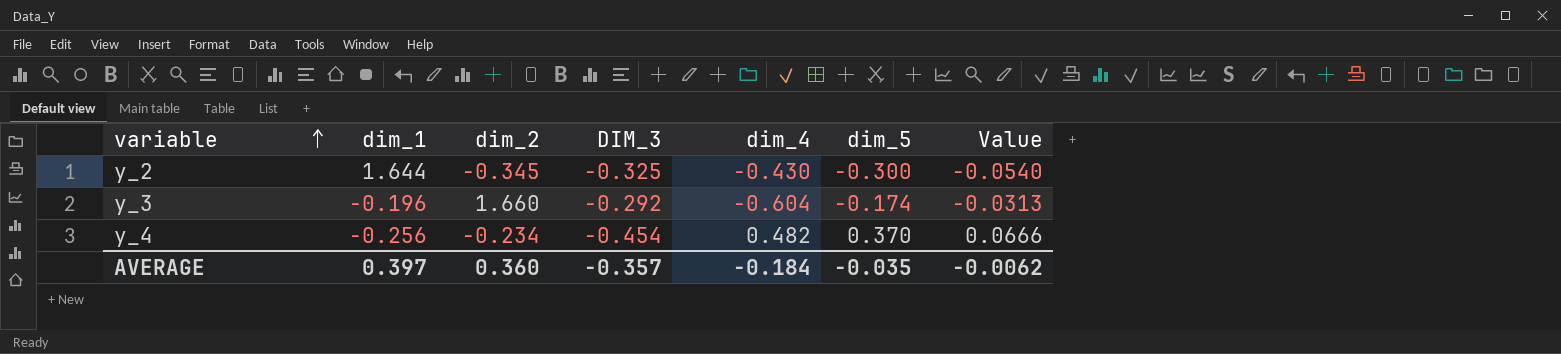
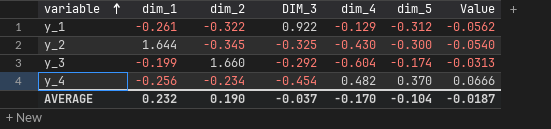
row y_1: none -> -0.261 | -0.322 | 0.922 | -0.129 | -0.312 | -0.0562
y_3 | dim_1: -0.196 -> -0.199
AVERAGE | dim_1: 0.397 -> 0.232
AVERAGE | dim_2: 0.360 -> 0.190
AVERAGE | DIM_3: -0.357 -> -0.037
AVERAGE | dim_4: -0.184 -> -0.170
AVERAGE | dim_5: -0.035 -> -0.104
AVERAGE | Value: -0.0062 -> -0.0187

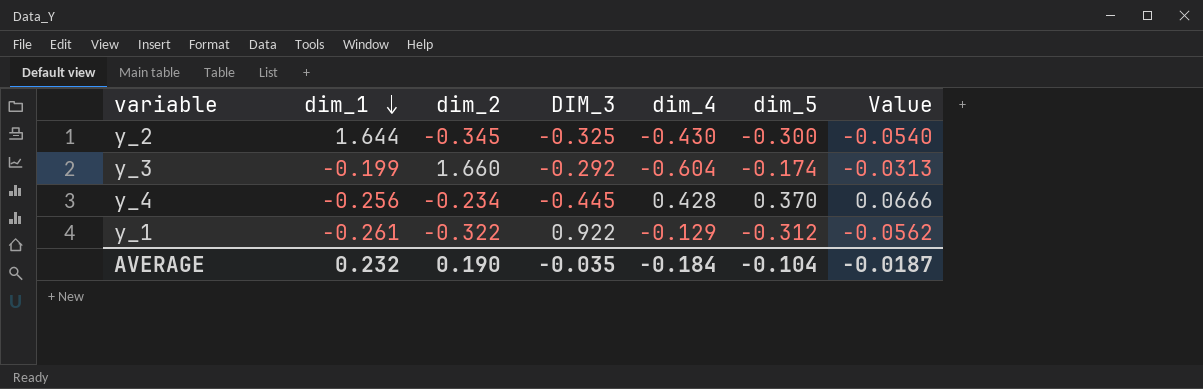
row order: variable ascending -> dim_1 descending
y_4 | DIM_3: -0.454 -> -0.445
y_4 | dim_4: 0.482 -> 0.428
AVERAGE | DIM_3: -0.037 -> -0.035
AVERAGE | dim_4: -0.170 -> -0.184

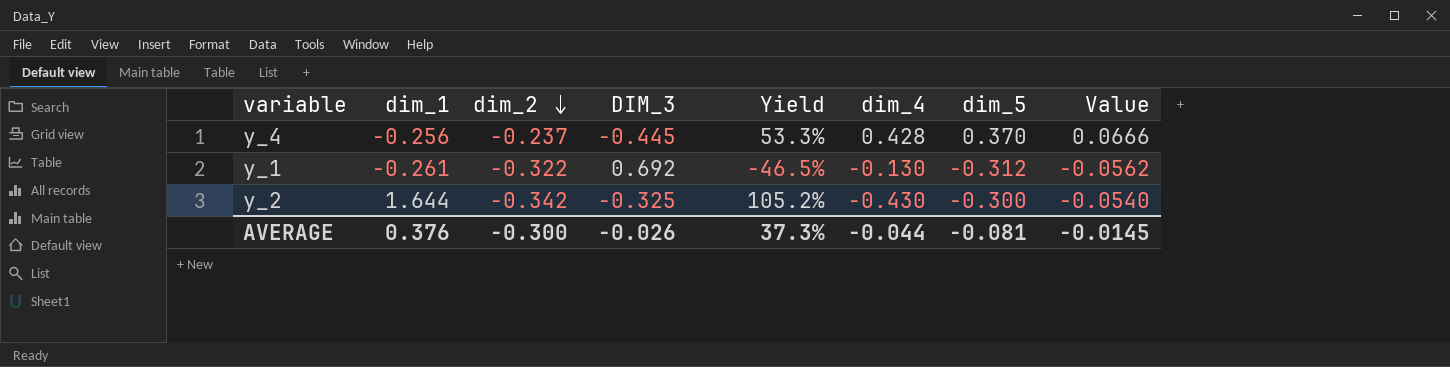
row order: dim_1 descending -> dim_2 descending
column Yield | formula: none -> [dim_2] / [DIM_3]
row y_3: -0.199 | 1.660 | -0.292 | -0.604 | -0.174 | -0.0313 -> none
y_4 | dim_2: -0.234 -> -0.237
y_1 | DIM_3: 0.922 -> 0.692
y_1 | dim_4: -0.129 -> -0.130
y_2 | dim_2: -0.345 -> -0.342
AVERAGE | dim_1: 0.232 -> 0.376
AVERAGE | dim_2: 0.190 -> -0.300
AVERAGE | DIM_3: -0.035 -> -0.026
AVERAGE | dim_4: -0.184 -> -0.044
AVERAGE | dim_5: -0.104 -> -0.081
AVERAGE | Value: -0.0187 -> -0.0145

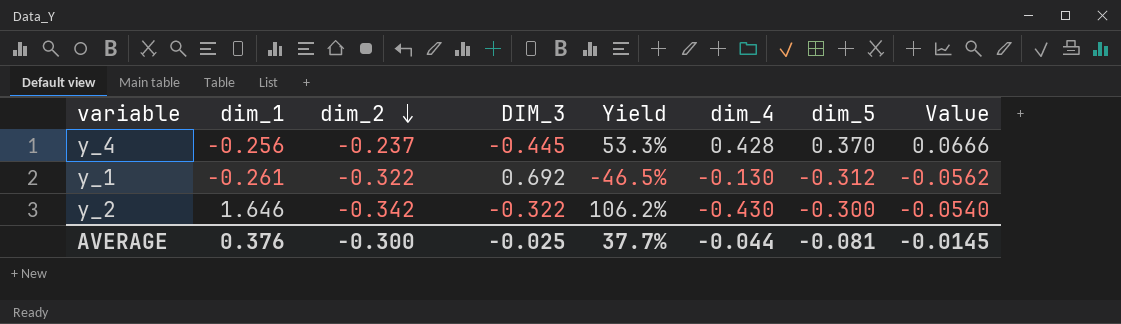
y_2 | dim_1: 1.644 -> 1.646
y_2 | DIM_3: -0.325 -> -0.322
y_2 | Yield: 105.2% -> 106.2%
AVERAGE | DIM_3: -0.026 -> -0.025
AVERAGE | Yield: 37.3% -> 37.7%

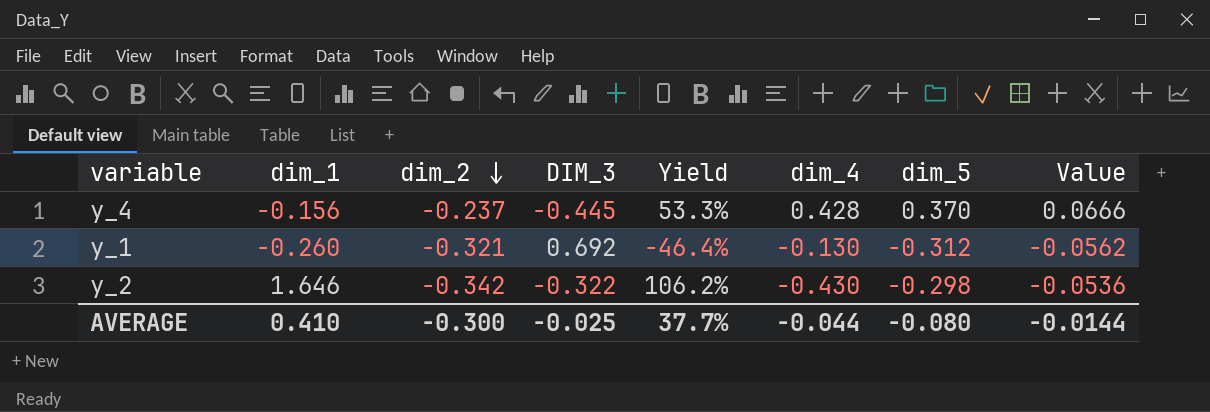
y_4 | dim_1: -0.256 -> -0.156
y_1 | dim_1: -0.261 -> -0.260
y_1 | dim_2: -0.322 -> -0.321
y_1 | Yield: -46.5% -> -46.4%
y_2 | dim_5: -0.300 -> -0.298
y_2 | Value: -0.0540 -> -0.0536
AVERAGE | dim_1: 0.376 -> 0.410
AVERAGE | dim_5: -0.081 -> -0.080
AVERAGE | Value: -0.0145 -> -0.0144

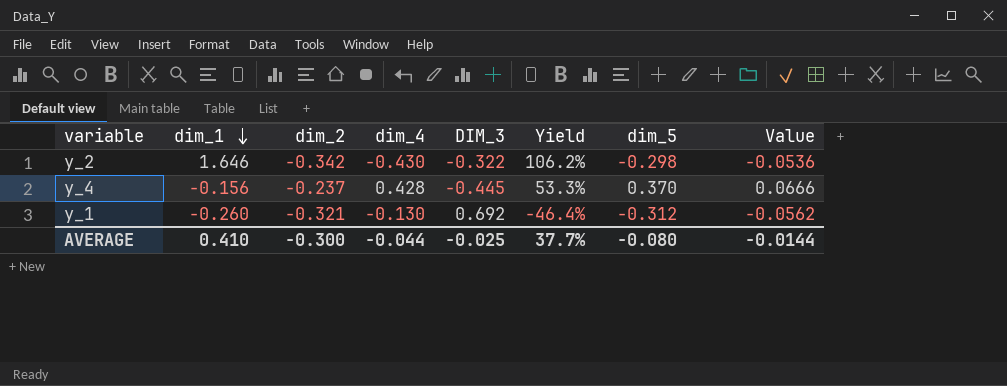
row order: dim_2 descending -> dim_1 descending
column dim_4 | position: 6 -> 4

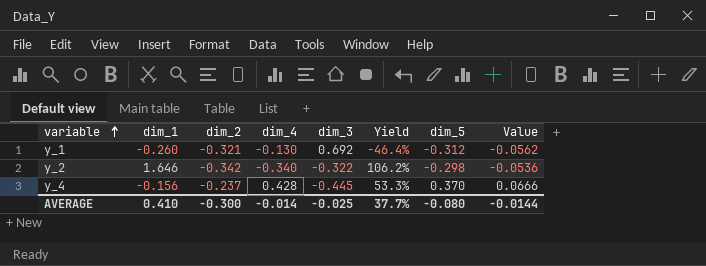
row order: dim_1 descending -> variable ascending
column name: DIM_3 -> dim_3
y_2 | dim_4: -0.430 -> -0.340
AVERAGE | dim_4: -0.044 -> -0.014

